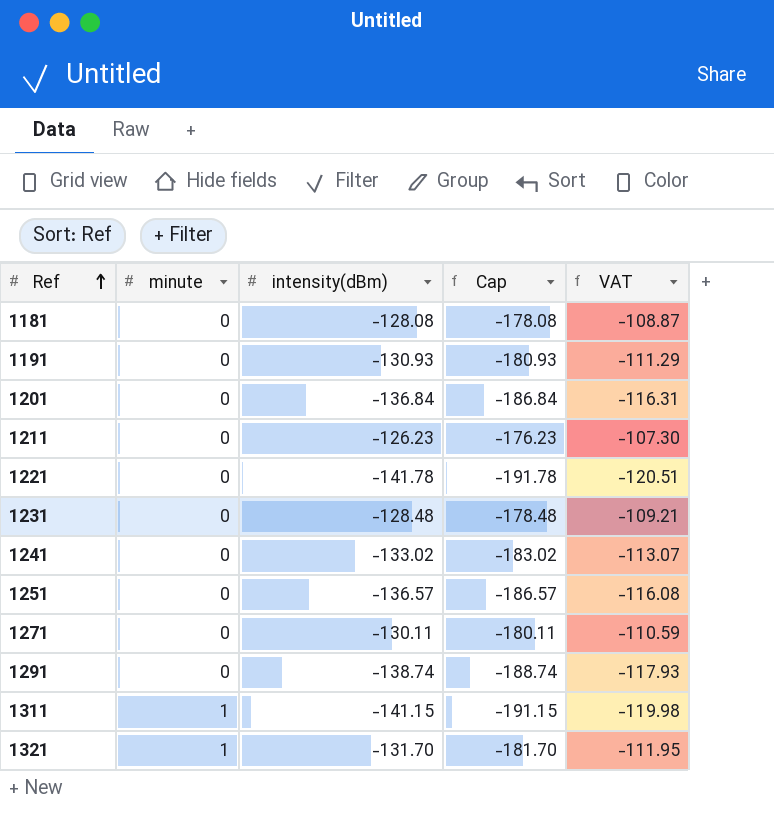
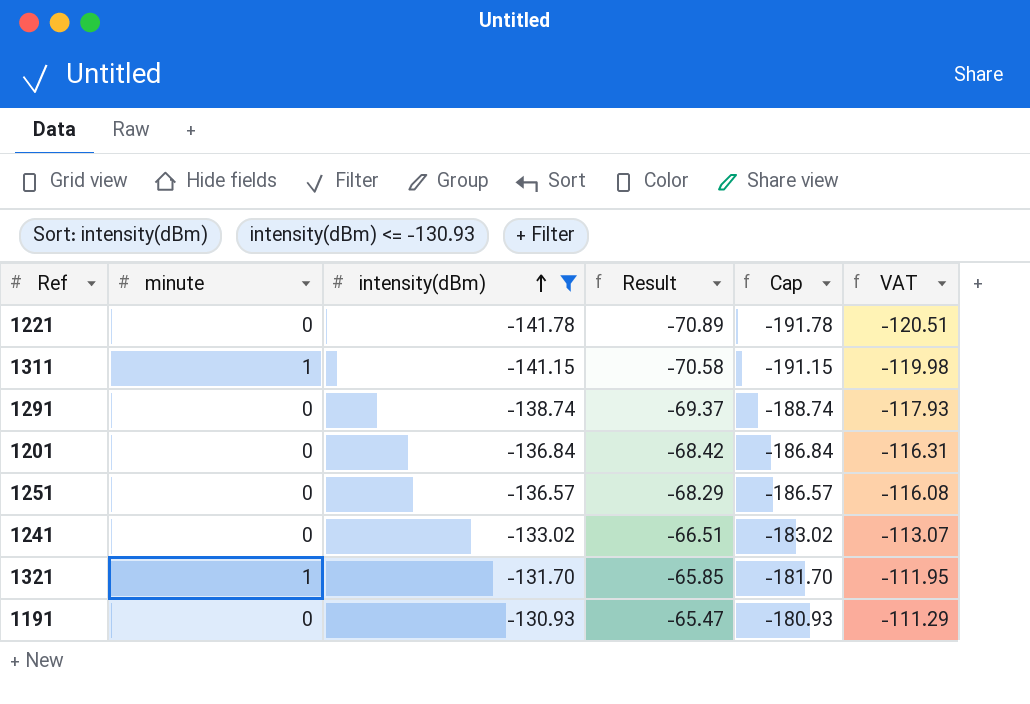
filter: none -> intensity(dBm) <= -130.93
row order: Ref ascending -> intensity(dBm) ascending
column Result | formula: none -> [intensity(dBm)] * 0.5

